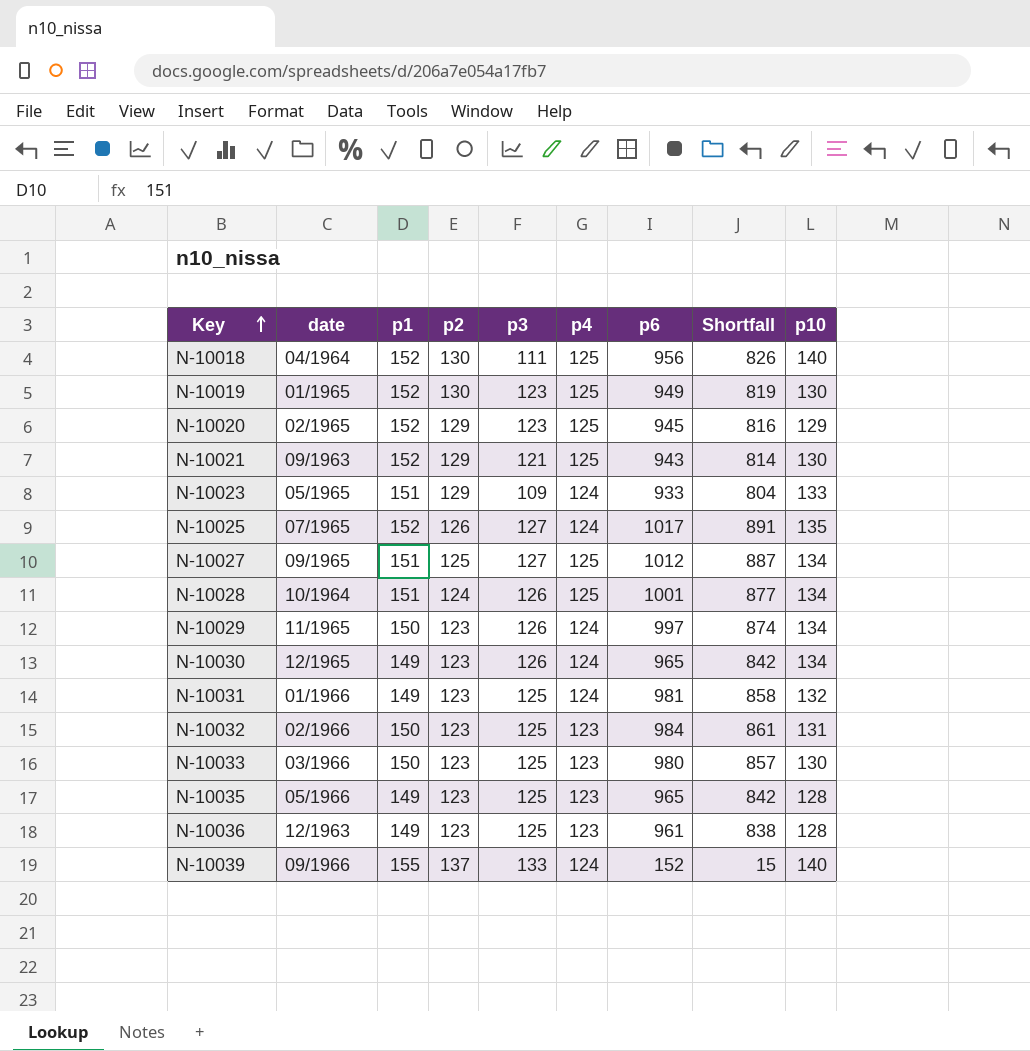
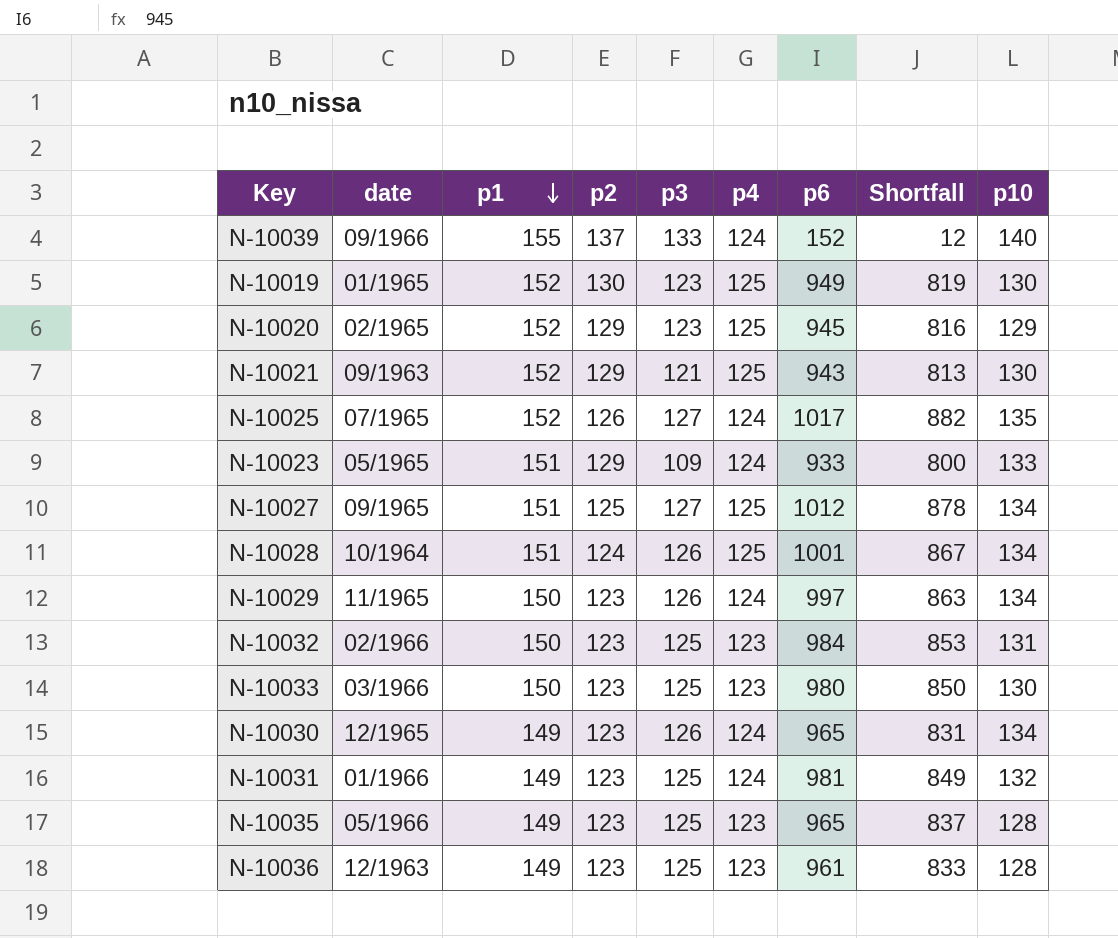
row order: Key ascending -> p1 descending
column Shortfall | formula: [p6] - [p2] -> [p6] - [p10]
row N-10018: 04/1964 | 152 | 130 | 111 | 125 | 956 | 826 | 140 -> none

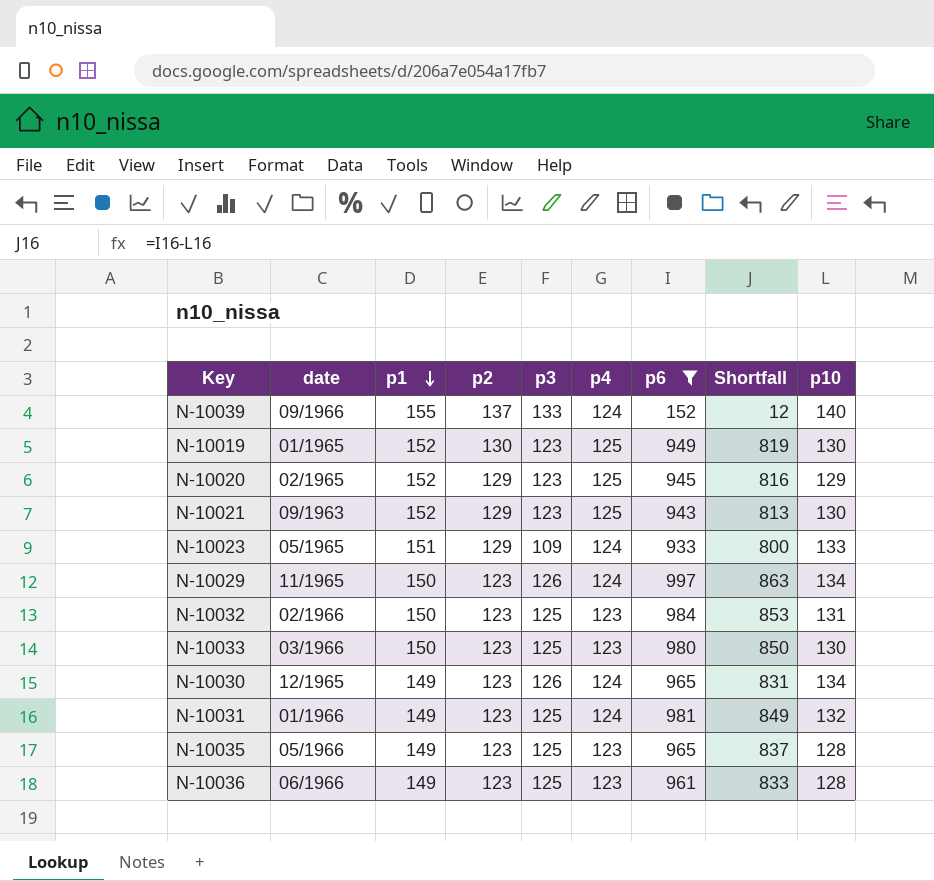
filter: none -> p6 <= 997
N-10021 | p3: 121 -> 123
N-10036 | date: 12/1963 -> 06/1966

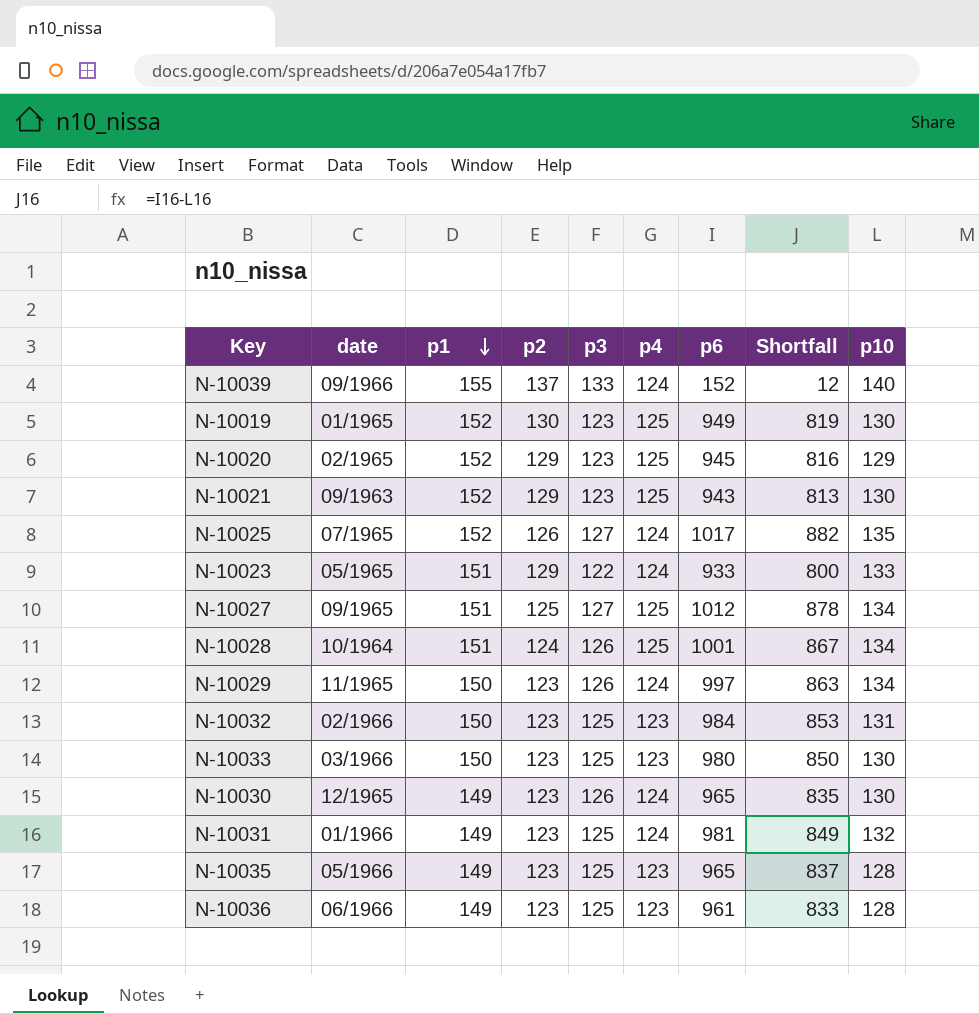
filter: p6 <= 997 -> none
N-10023 | p3: 109 -> 122
N-10030 | Shortfall: 831 -> 835
N-10030 | p10: 134 -> 130

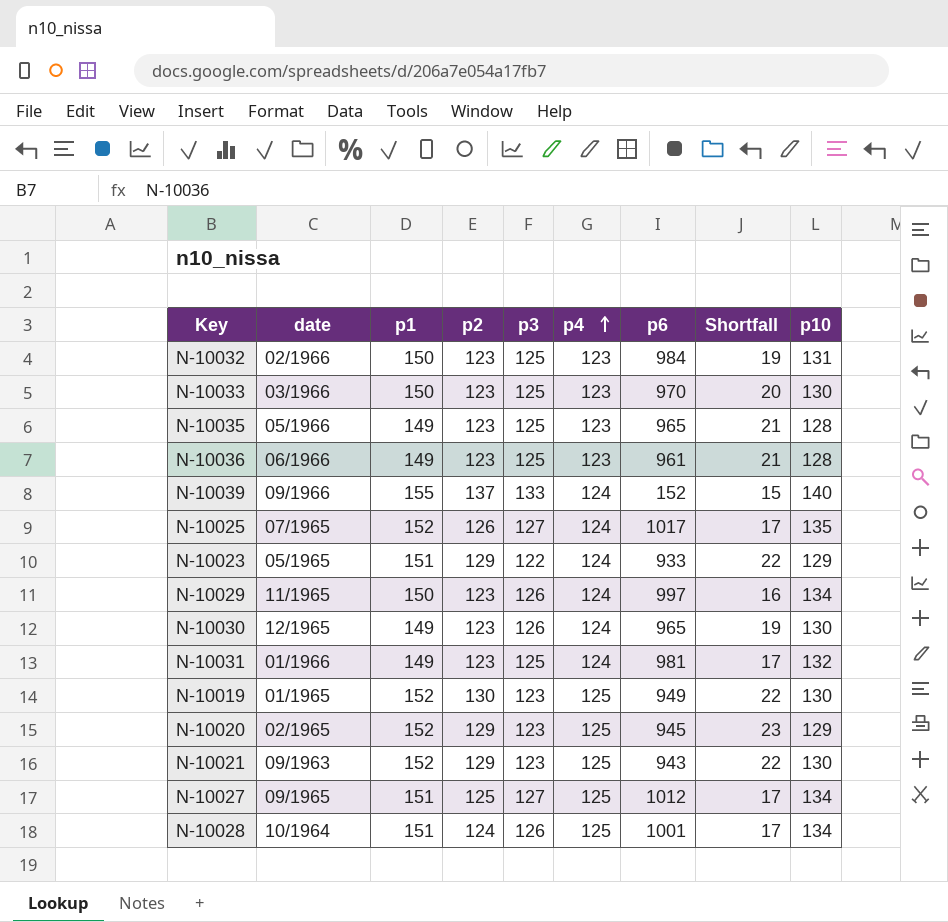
row order: p1 descending -> p4 ascending
column Shortfall | formula: [p6] - [p10] -> [p1] - [p10]
N-10033 | p6: 980 -> 970
N-10023 | p10: 133 -> 129

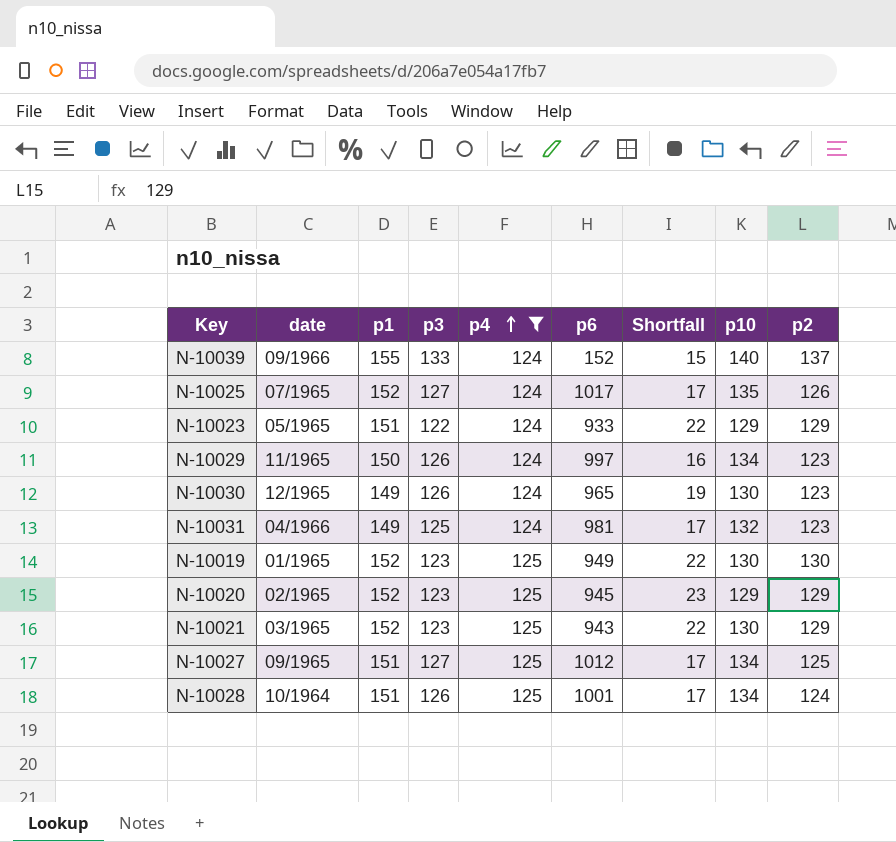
filter: none -> p4 != 123
column p2 | position: 4 -> 9
N-10031 | date: 01/1966 -> 04/1966
N-10021 | date: 09/1963 -> 03/1965

